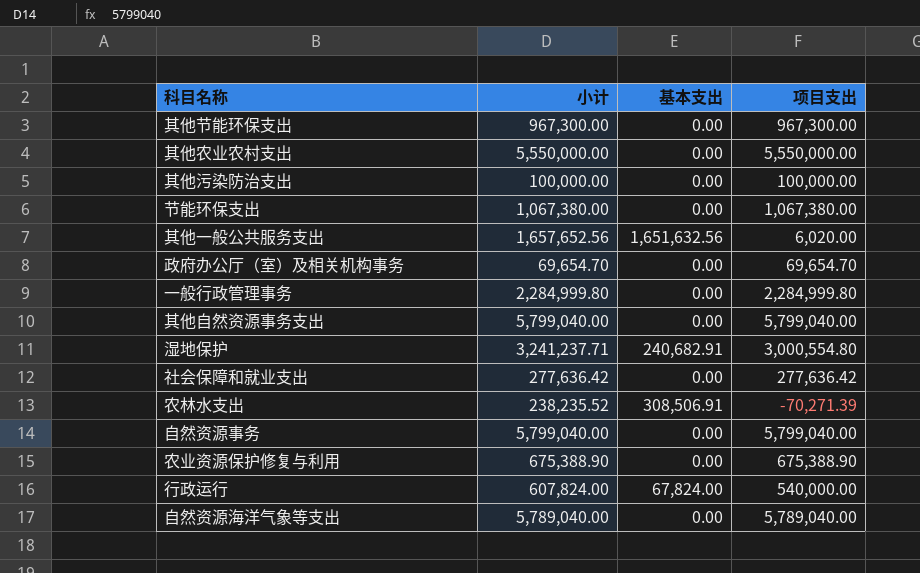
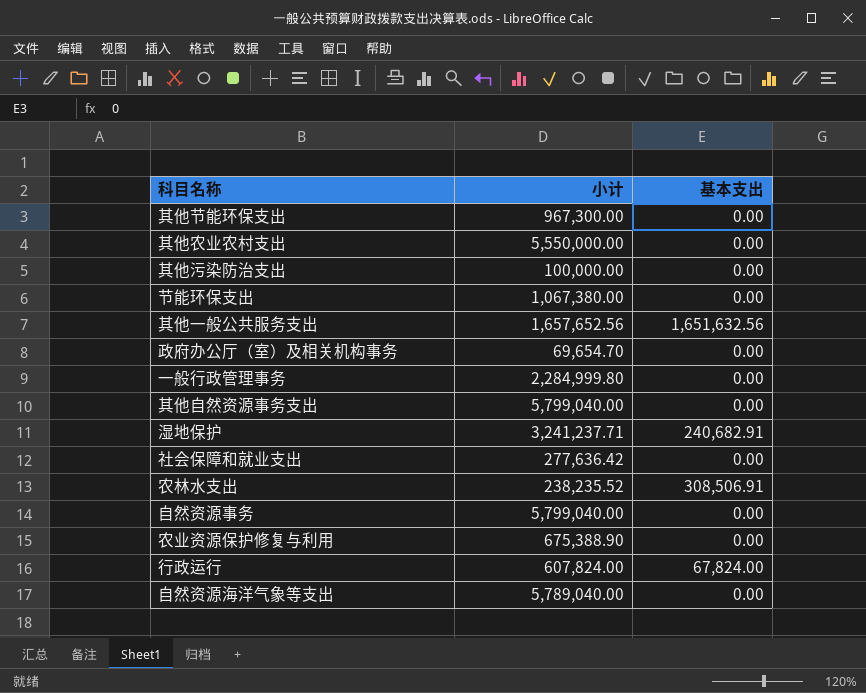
column 项目支出 | formula: [小计] - [基本支出] -> none

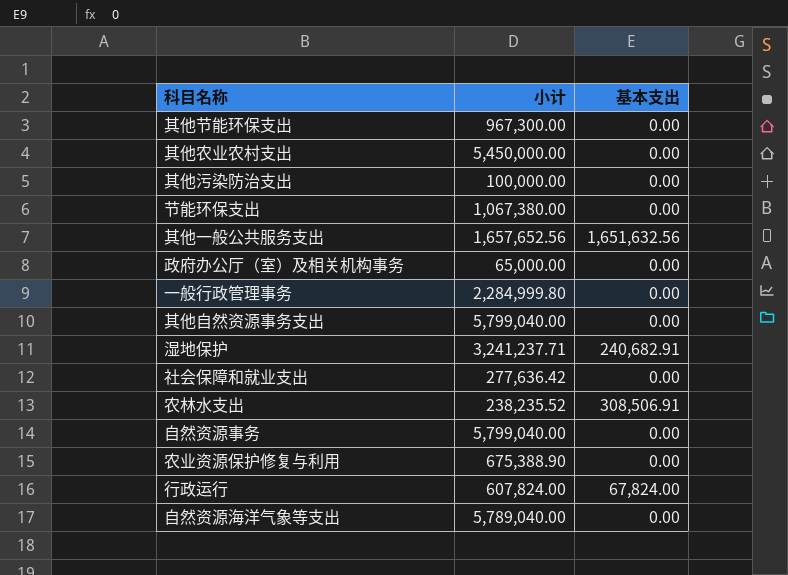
其他农业农村支出 | 小计: 5,550,000.00 -> 5,450,000.00
政府办公厅（室）及相关机构事务 | 小计: 69,654.70 -> 65,000.00

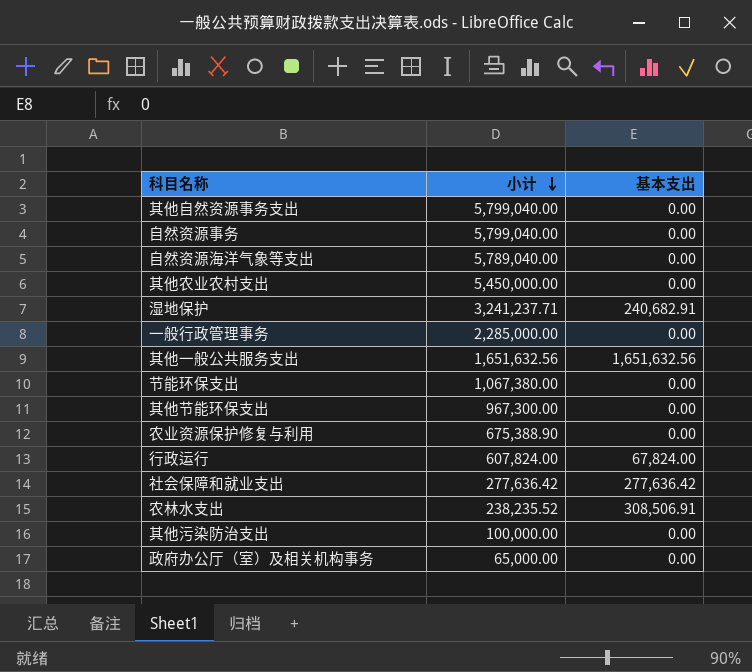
row order: none -> 小计 descending
一般行政管理事务 | 小计: 2,284,999.80 -> 2,285,000.00
其他一般公共服务支出 | 小计: 1,657,652.56 -> 1,651,632.56
社会保障和就业支出 | 基本支出: 0.00 -> 277,636.42

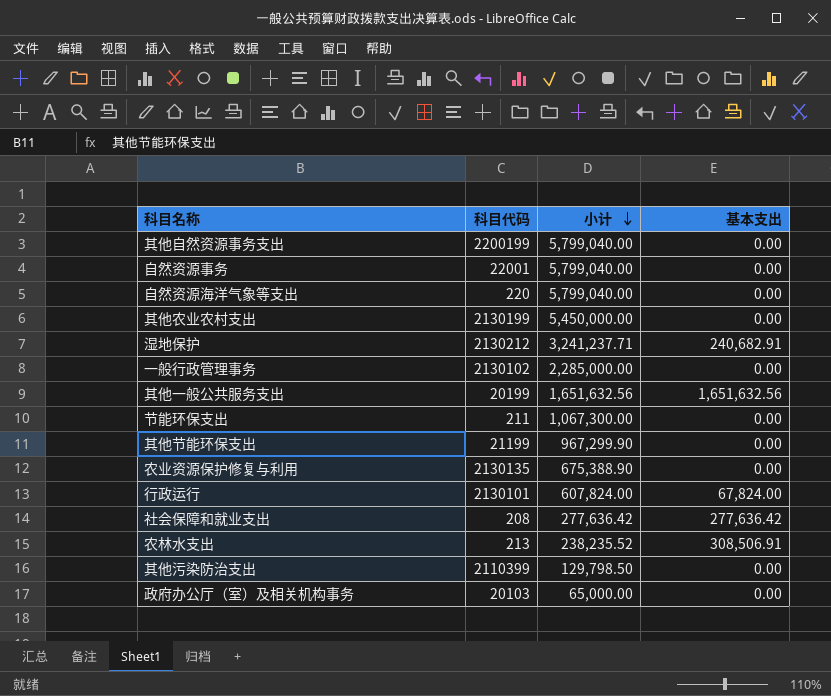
column 科目代码 | position: none -> 2
自然资源海洋气象等支出 | 小计: 5,789,040.00 -> 5,799,040.00
节能环保支出 | 小计: 1,067,380.00 -> 1,067,300.00
其他节能环保支出 | 小计: 967,300.00 -> 967,299.90
其他污染防治支出 | 小计: 100,000.00 -> 129,798.50

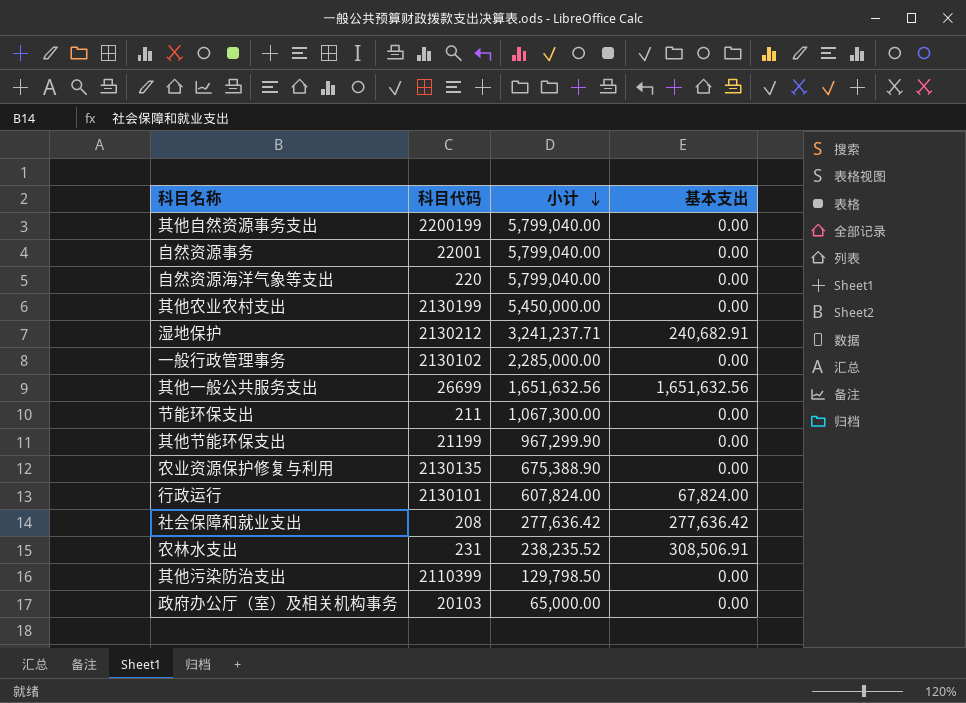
其他一般公共服务支出 | 科目代码: 20199 -> 26699
农林水支出 | 科目代码: 213 -> 231

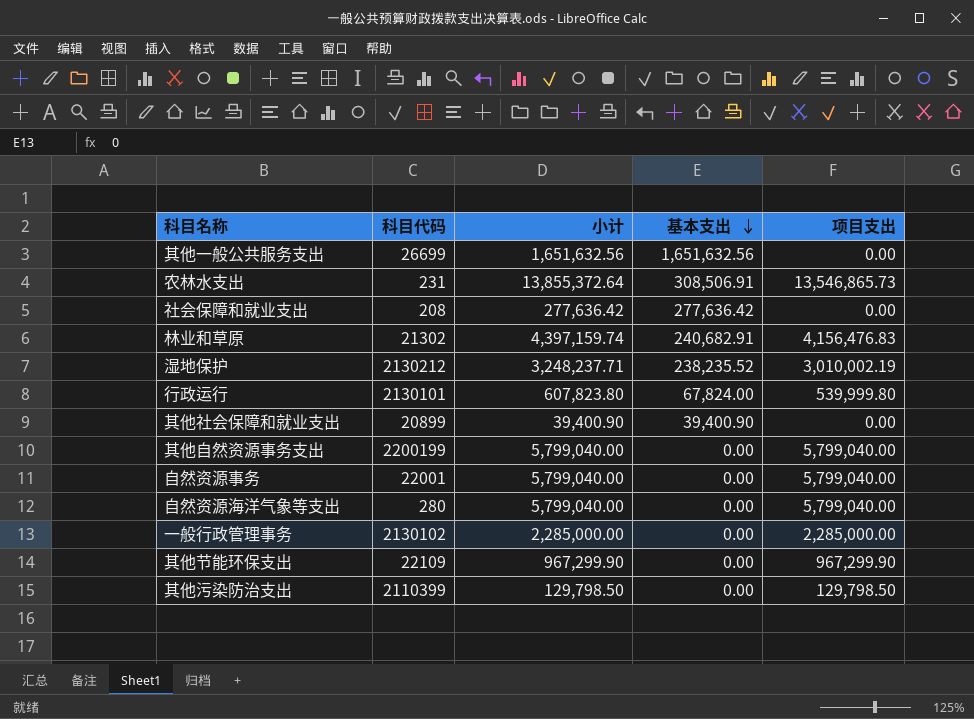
row order: 小计 descending -> 基本支出 descending
column 项目支出 | formula: none -> [小计] - [基本支出]
row 其他农业农村支出: 2130199 | 5,450,000.00 | 0.00 -> none
row 节能环保支出: 211 | 1,067,300.00 | 0.00 -> none
row 农业资源保护修复与利用: 2130135 | 675,388.90 | 0.00 -> none
row 政府办公厅（室）及相关机构事务: 20103 | 65,000.00 | 0.00 -> none
农林水支出 | 小计: 238,235.52 -> 13,855,372.64
row 林业和草原: none -> 21302 | 4,397,159.74 | 240,682.91 | 4,156,476.83
湿地保护 | 小计: 3,241,237.71 -> 3,248,237.71
湿地保护 | 基本支出: 240,682.91 -> 238,235.52
行政运行 | 小计: 607,824.00 -> 607,823.80
row 其他社会保障和就业支出: none -> 20899 | 39,400.90 | 39,400.90 | 0.00
自然资源海洋气象等支出 | 科目代码: 220 -> 280
其他节能环保支出 | 科目代码: 21199 -> 22109

